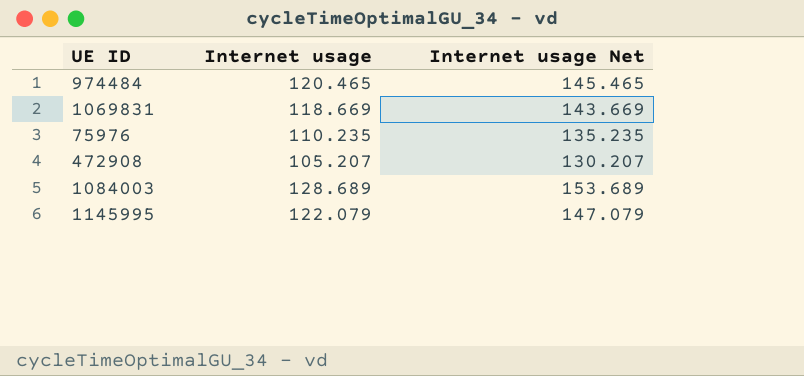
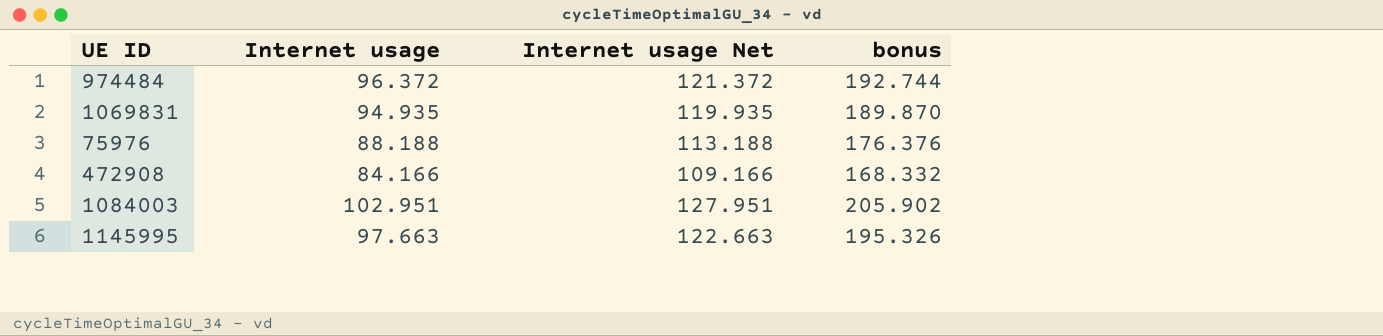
column bonus | formula: none -> [Internet usage] * 2
974484 | Internet usage: 120.465 -> 96.372
974484 | Internet usage Net: 145.465 -> 121.372
1069831 | Internet usage: 118.669 -> 94.935
1069831 | Internet usage Net: 143.669 -> 119.935
75976 | Internet usage: 110.235 -> 88.188
75976 | Internet usage Net: 135.235 -> 113.188
472908 | Internet usage: 105.207 -> 84.166
472908 | Internet usage Net: 130.207 -> 109.166
1084003 | Internet usage: 128.689 -> 102.951
1084003 | Internet usage Net: 153.689 -> 127.951
1145995 | Internet usage: 122.079 -> 97.663
1145995 | Internet usage Net: 147.079 -> 122.663

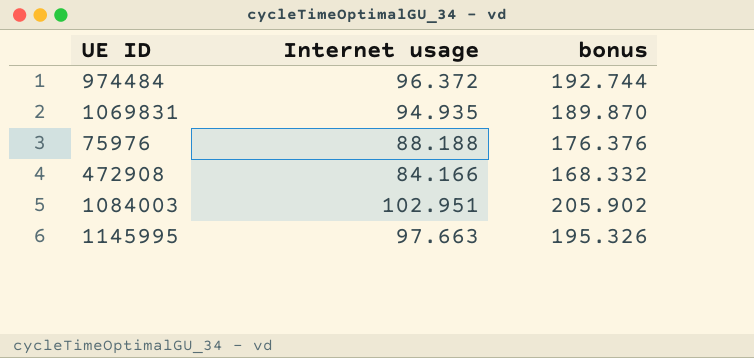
column Internet usage Net | formula: [Internet usage] + 25 -> none

